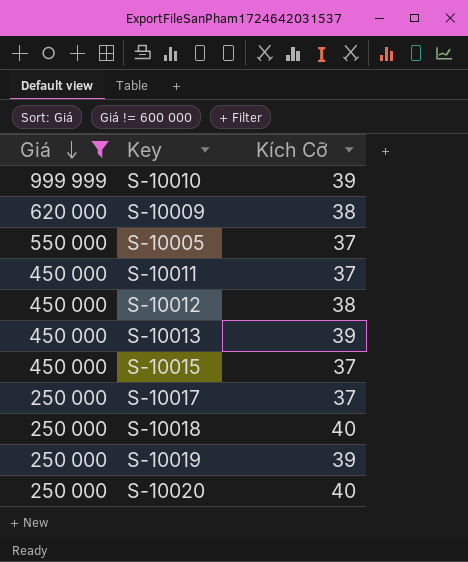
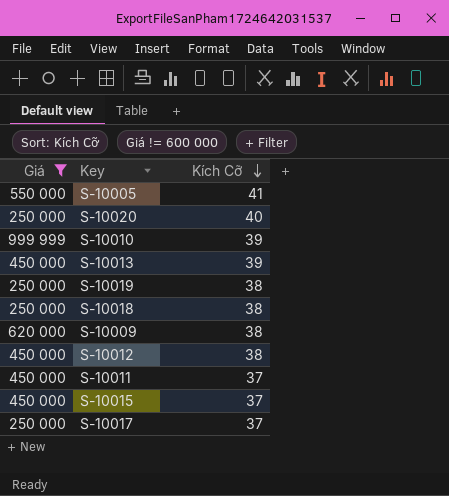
row order: Giá descending -> Kích Cỡ descending
S-10005 | Kích Cỡ: 37 -> 41
S-10019 | Kích Cỡ: 39 -> 38
S-10018 | Kích Cỡ: 40 -> 38

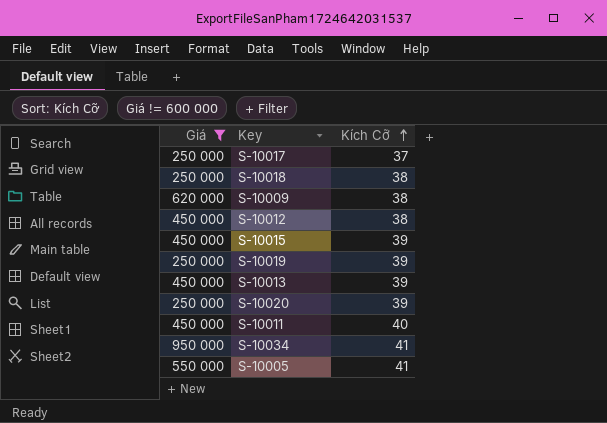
row order: Kích Cỡ descending -> Kích Cỡ ascending
row S-10010: 999 999 | 39 -> none
S-10015 | Kích Cỡ: 37 -> 39
S-10019 | Kích Cỡ: 38 -> 39
S-10020 | Kích Cỡ: 40 -> 39
S-10011 | Kích Cỡ: 37 -> 40
row S-10034: none -> 950 000 | 41

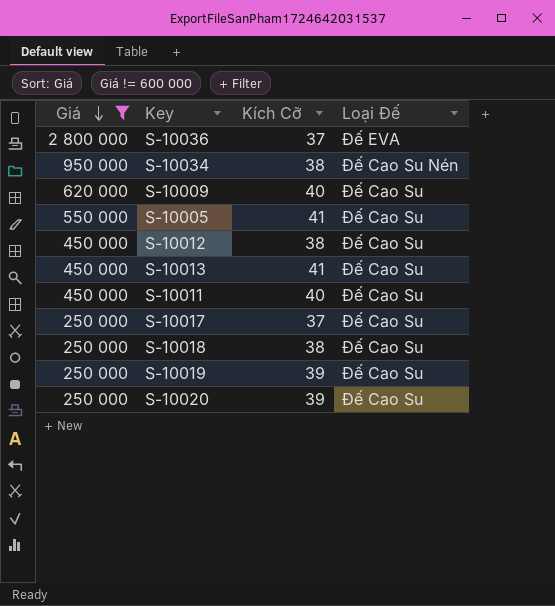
row order: Kích Cỡ ascending -> Giá descending
column Loại Đế | position: none -> 4
row S-10015: 450 000 | 39 -> none
row S-10036: none -> 2 800 000 | 37 | Đế EVA
S-10034 | Kích Cỡ: 41 -> 38
S-10009 | Kích Cỡ: 38 -> 40
S-10013 | Kích Cỡ: 39 -> 41

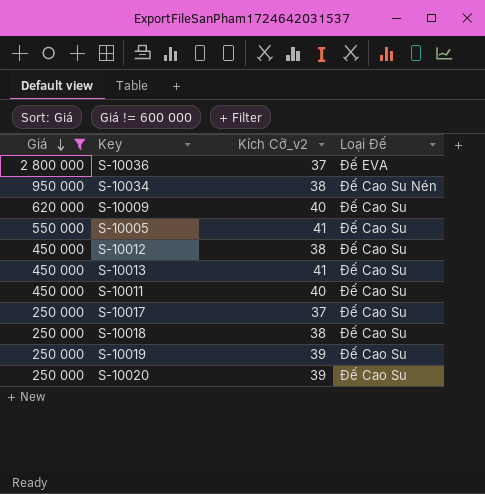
column name: Kích Cỡ -> Kích Cỡ_v2

